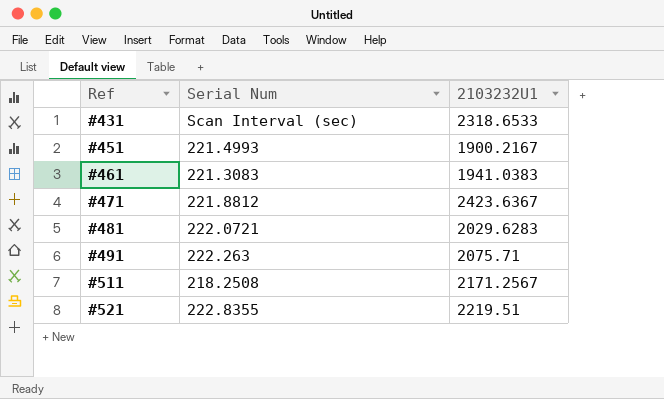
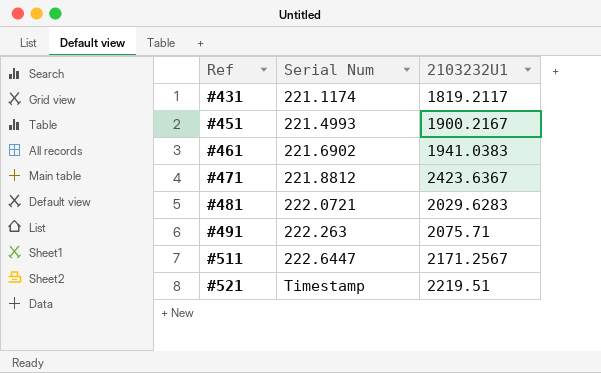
#431 | Serial Num: Scan Interval (sec) -> 221.1174
#431 | 2103232U1: 2318.6533 -> 1819.2117
#461 | Serial Num: 221.3083 -> 221.6902
#511 | Serial Num: 218.2508 -> 222.6447
#521 | Serial Num: 222.8355 -> Timestamp

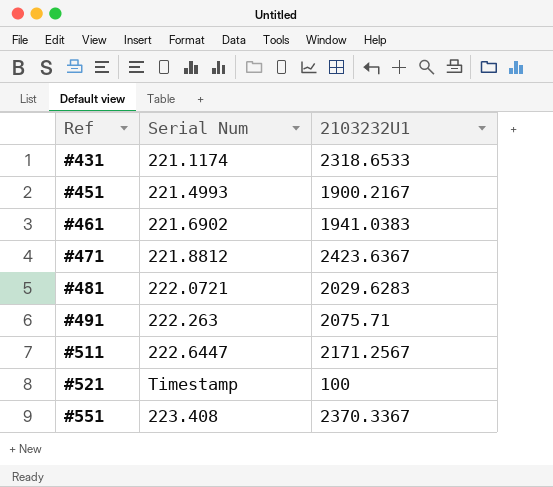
#431 | 2103232U1: 1819.2117 -> 2318.6533
#521 | 2103232U1: 2219.51 -> 100
row #551: none -> 223.408 | 2370.3367

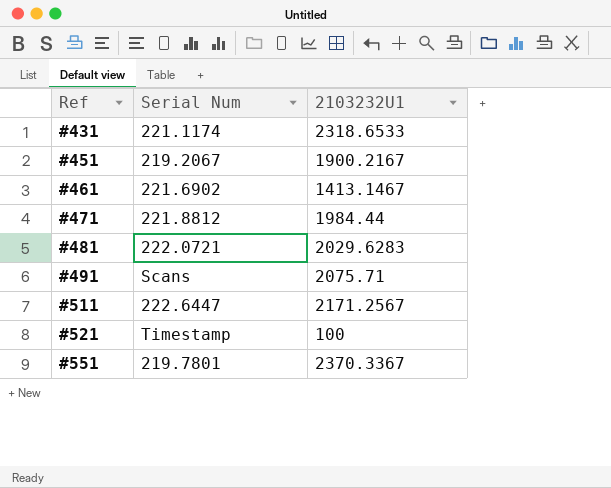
#451 | Serial Num: 221.4993 -> 219.2067
#461 | 2103232U1: 1941.0383 -> 1413.1467
#471 | 2103232U1: 2423.6367 -> 1984.44
#491 | Serial Num: 222.263 -> Scans
#551 | Serial Num: 223.408 -> 219.7801

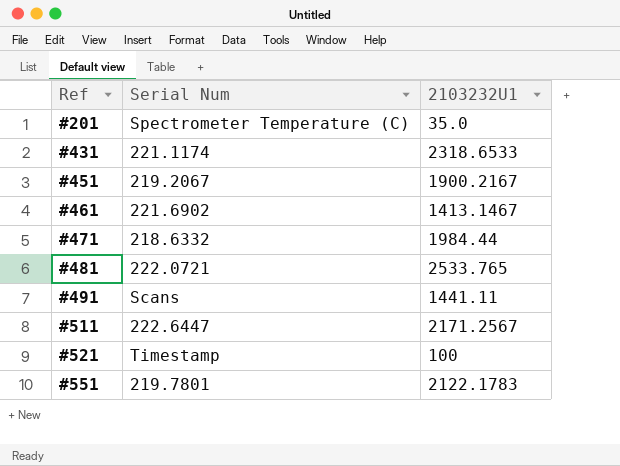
row #201: none -> Spectrometer Temperature (C) | 35.0
#471 | Serial Num: 221.8812 -> 218.6332
#481 | 2103232U1: 2029.6283 -> 2533.765
#491 | 2103232U1: 2075.71 -> 1441.11
#551 | 2103232U1: 2370.3367 -> 2122.1783

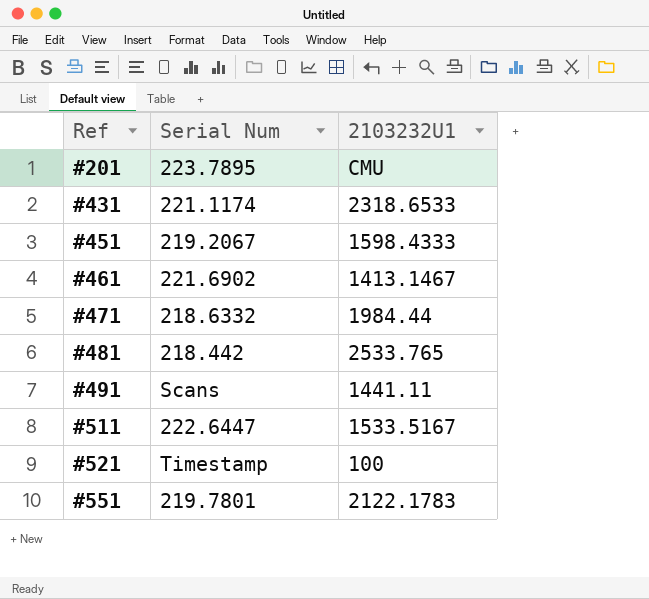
#201 | Serial Num: Spectrometer Temperature (C) -> 223.7895
#201 | 2103232U1: 35.0 -> CMU
#451 | 2103232U1: 1900.2167 -> 1598.4333
#481 | Serial Num: 222.0721 -> 218.442
#511 | 2103232U1: 2171.2567 -> 1533.5167

